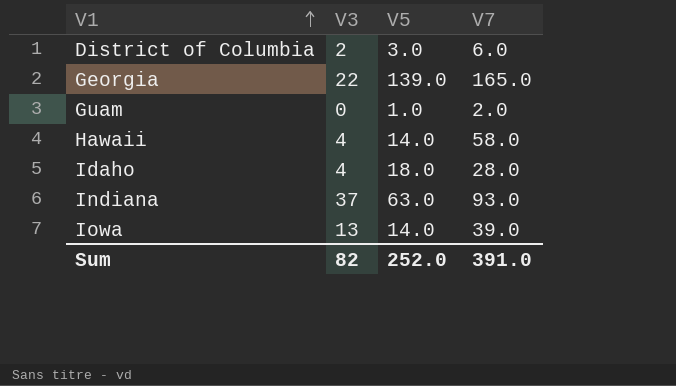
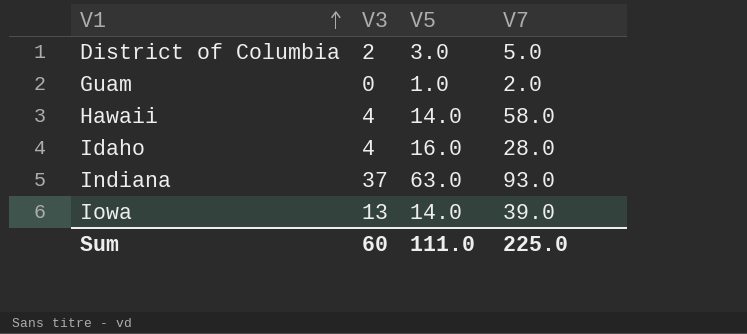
row Georgia: 22 | 139.0 | 165.0 -> none
District of Columbia | V7: 6.0 -> 5.0
Idaho | V5: 18.0 -> 16.0
Sum | V3: 82 -> 60
Sum | V5: 252.0 -> 111.0
Sum | V7: 391.0 -> 225.0

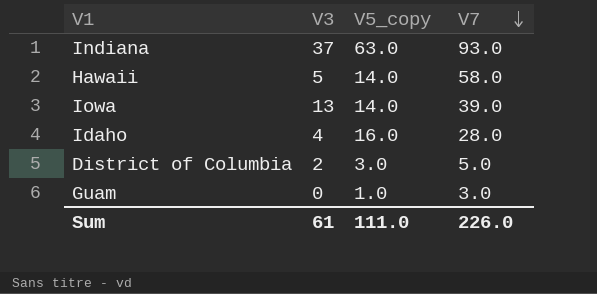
row order: V1 ascending -> V7 descending
column name: V5 -> V5_copy
Hawaii | V3: 4 -> 5
Guam | V7: 2.0 -> 3.0
Sum | V3: 60 -> 61
Sum | V7: 225.0 -> 226.0

